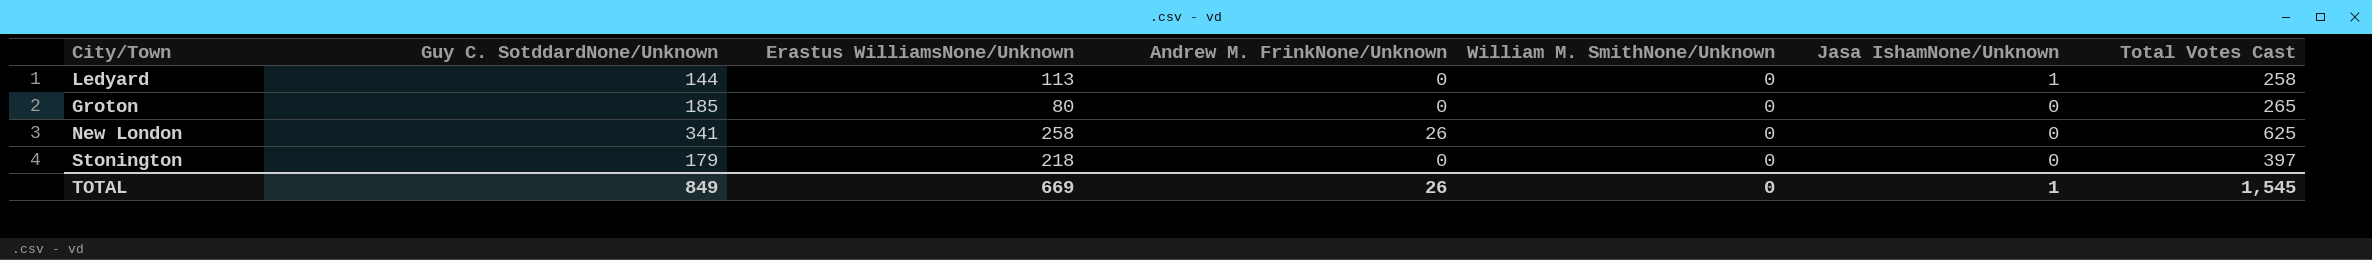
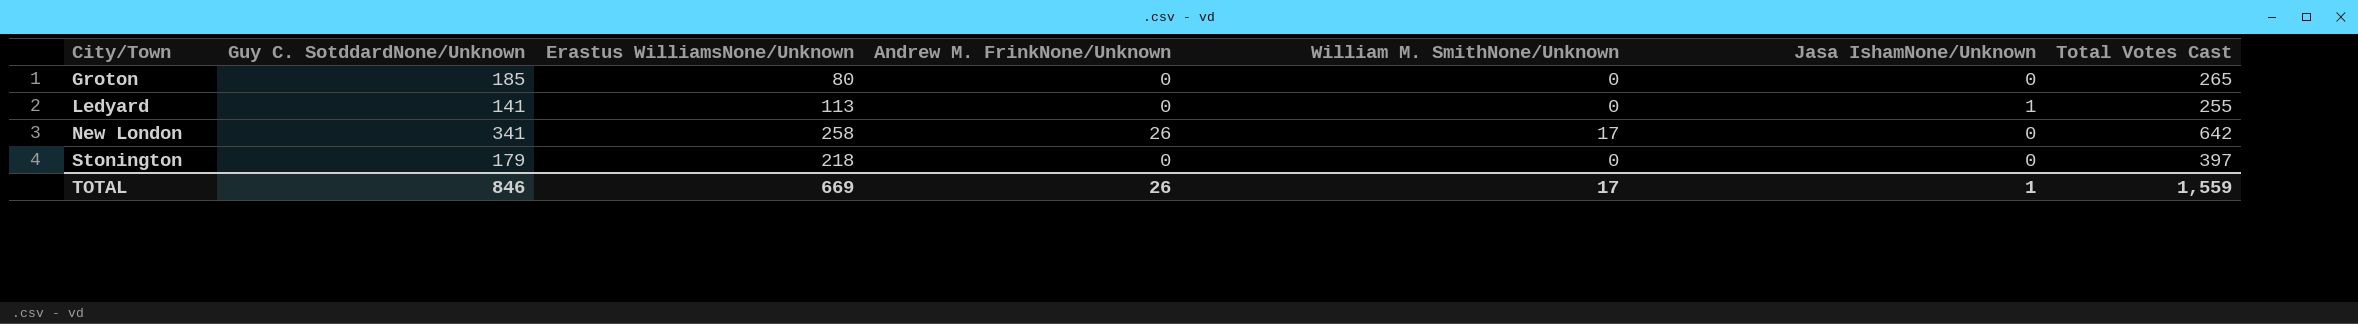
row order: Jasa IshamNone/Unknown descending -> City/Town ascending
Ledyard | Guy C. SotddardNone/Unknown: 144 -> 141
Ledyard | Total Votes Cast: 258 -> 255
New London | William M. SmithNone/Unknown: 0 -> 17
New London | Total Votes Cast: 625 -> 642
TOTAL | Guy C. SotddardNone/Unknown: 849 -> 846
TOTAL | William M. SmithNone/Unknown: 0 -> 17
TOTAL | Total Votes Cast: 1,545 -> 1,559

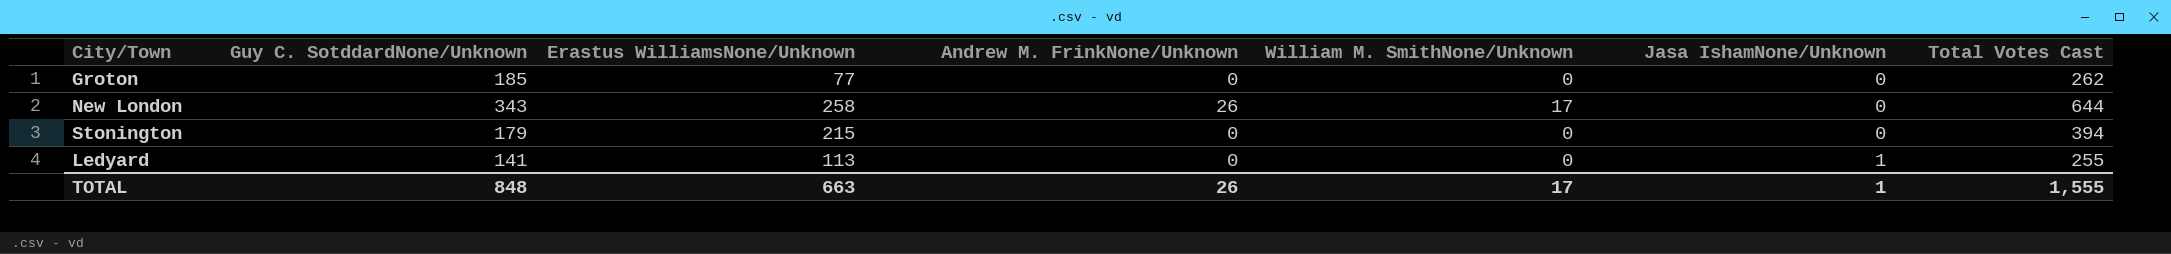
row order: City/Town ascending -> Jasa IshamNone/Unknown ascending
Groton | Erastus WilliamsNone/Unknown: 80 -> 77
Groton | Total Votes Cast: 265 -> 262
New London | Guy C. SotddardNone/Unknown: 341 -> 343
New London | Total Votes Cast: 642 -> 644
Stonington | Erastus WilliamsNone/Unknown: 218 -> 215
Stonington | Total Votes Cast: 397 -> 394
TOTAL | Guy C. SotddardNone/Unknown: 846 -> 848
TOTAL | Erastus WilliamsNone/Unknown: 669 -> 663
TOTAL | Total Votes Cast: 1,559 -> 1,555

